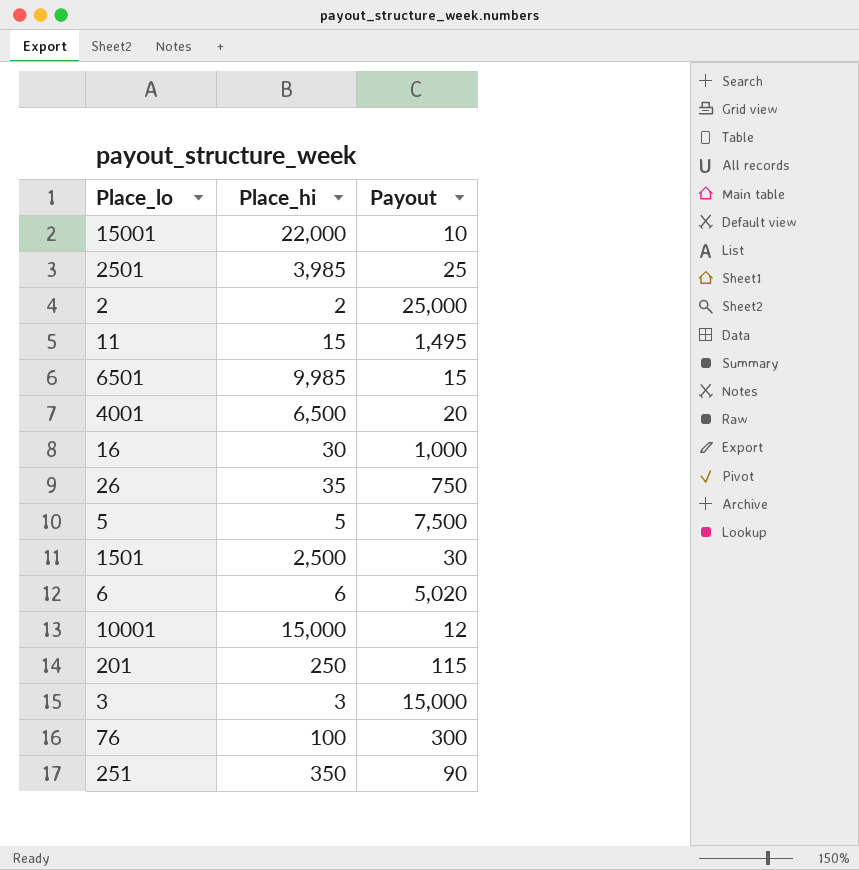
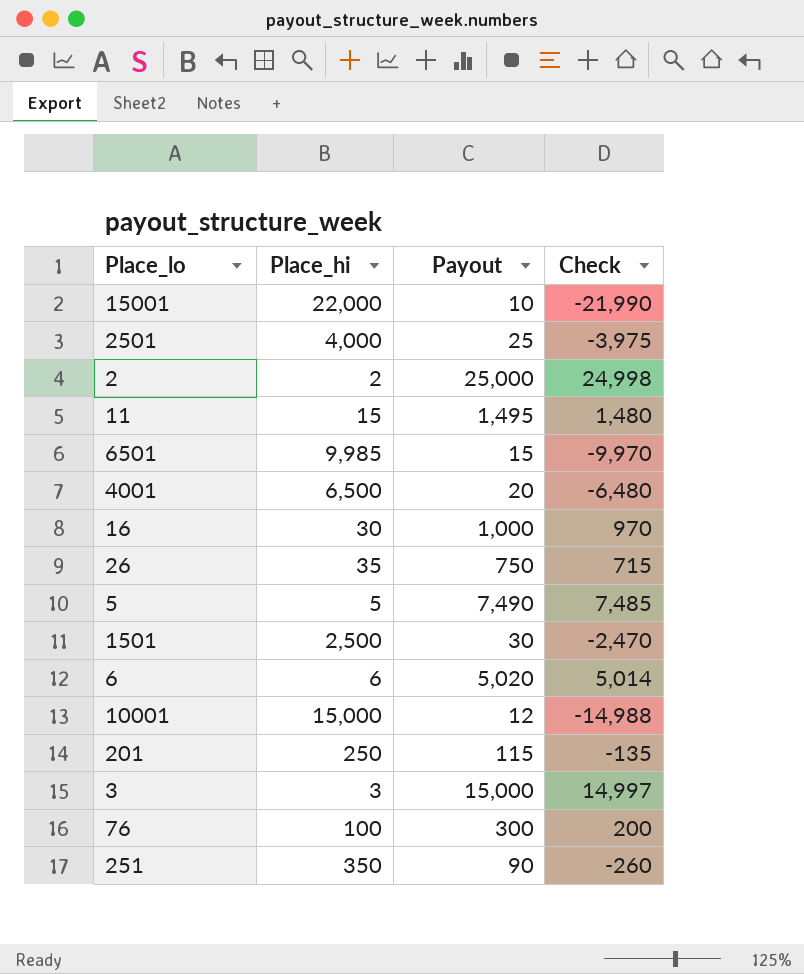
column Check | formula: none -> [Payout] - [Place_hi]
2501 | Place_hi: 3,985 -> 4,000
5 | Payout: 7,500 -> 7,490

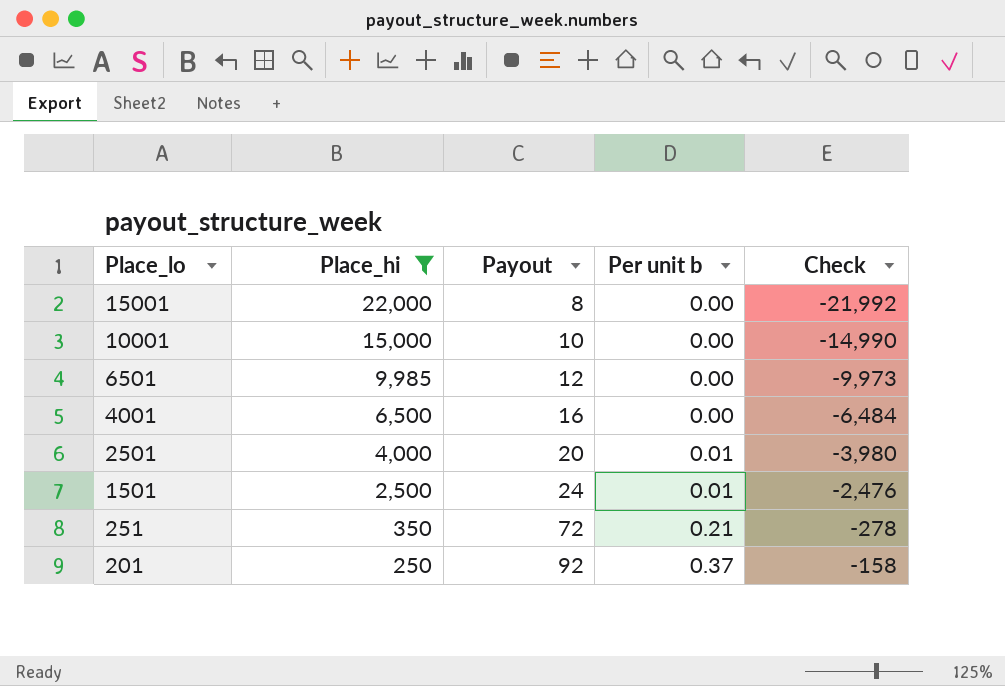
filter: none -> Place_hi >= 250
row order: none -> Place_lo descending
column Per unit b | formula: none -> [Payout] / [Place_hi]
15001 | Payout: 10 -> 8
15001 | Check: -21,990 -> -21,992
10001 | Payout: 12 -> 10
10001 | Check: -14,988 -> -14,990
6501 | Payout: 15 -> 12
6501 | Check: -9,970 -> -9,973
4001 | Payout: 20 -> 16
4001 | Check: -6,480 -> -6,484
2501 | Payout: 25 -> 20
2501 | Check: -3,975 -> -3,980
1501 | Payout: 30 -> 24
1501 | Check: -2,470 -> -2,476
251 | Payout: 90 -> 72
251 | Check: -260 -> -278
201 | Payout: 115 -> 92
201 | Check: -135 -> -158

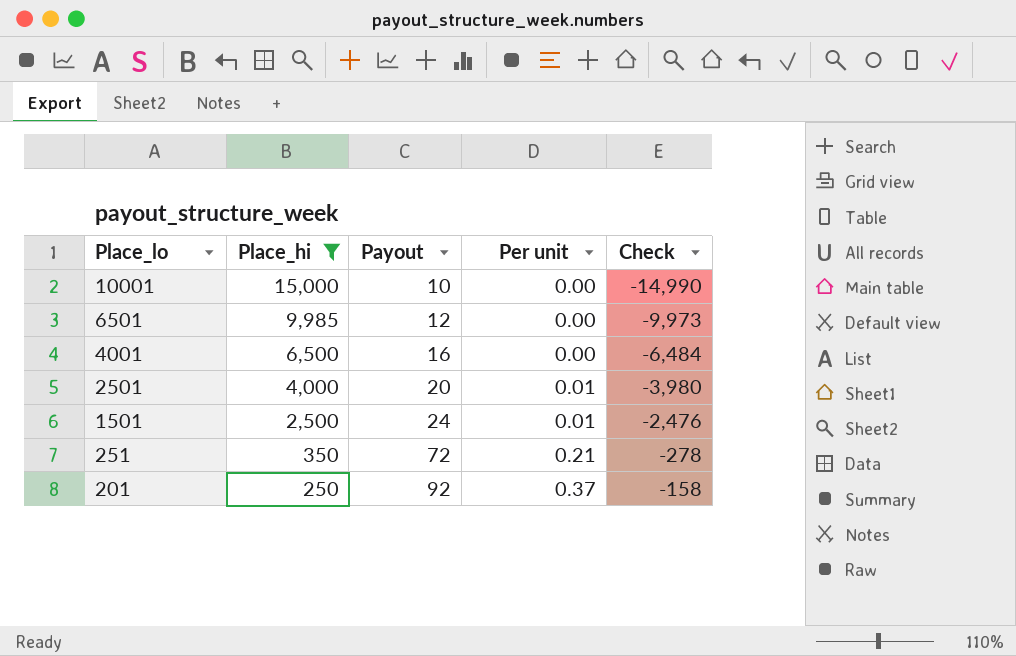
column name: Per unit b -> Per unit
row 15001: 22,000 | 8 | 0.00 | -21,992 -> none

